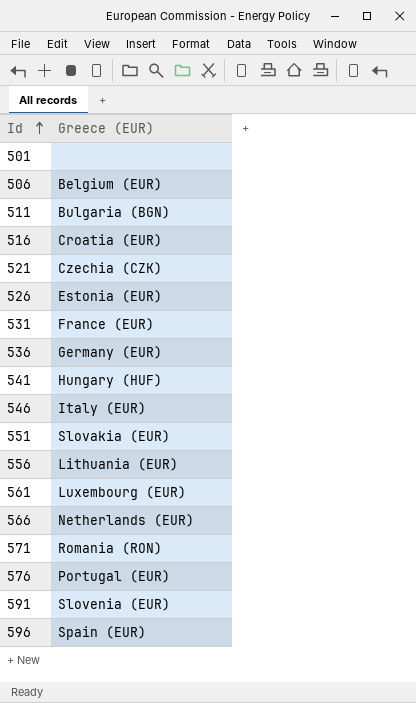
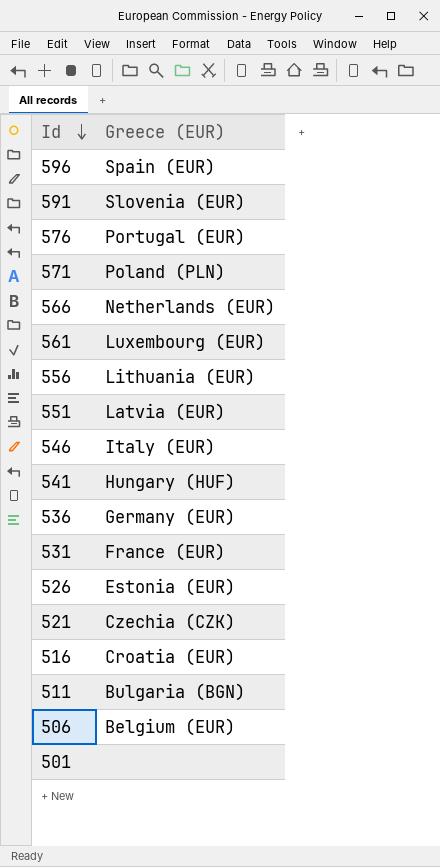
row order: Id ascending -> Id descending
571 | Greece (EUR): Romania (RON) -> Poland (PLN)
551 | Greece (EUR): Slovakia (EUR) -> Latvia (EUR)

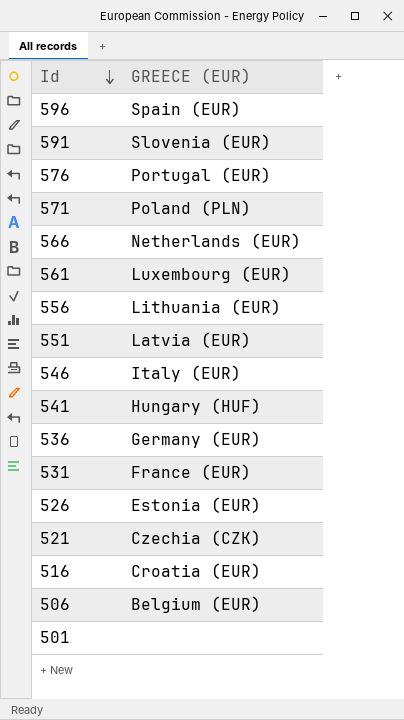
column name: Greece (EUR) -> GREECE (EUR)
row 511: Bulgaria (BGN) -> none

